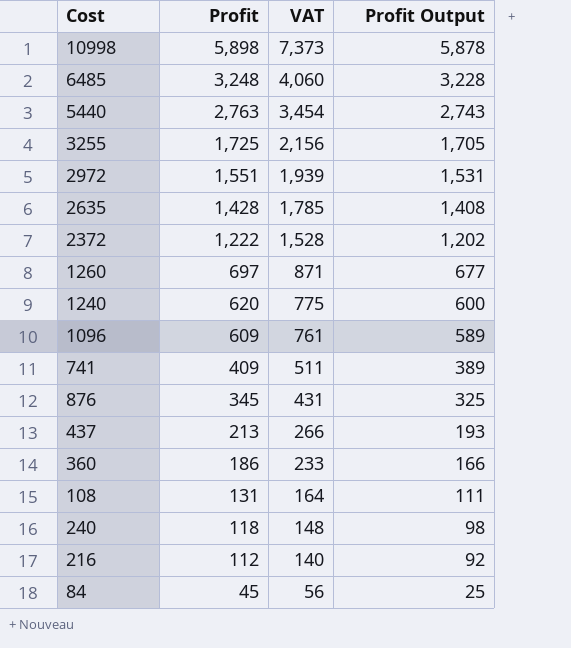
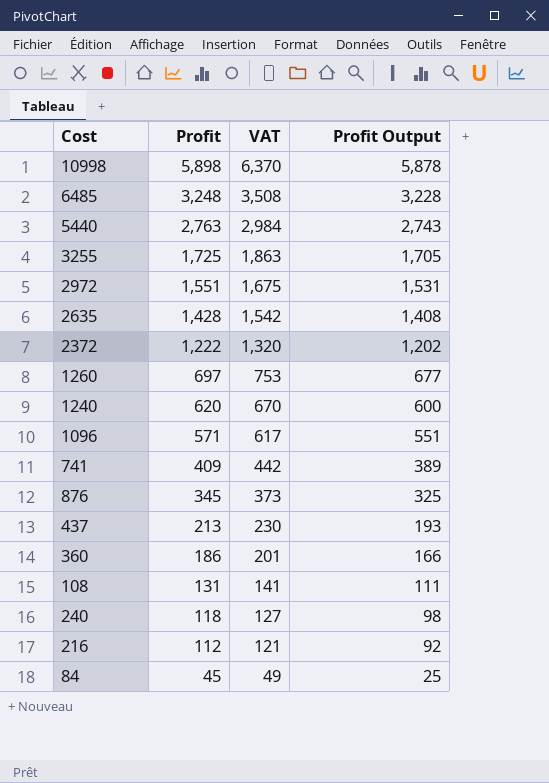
column VAT | formula: [Profit] * 1.25 -> [Profit] * 1.08
1096 | Profit: 609 -> 571
1096 | Profit Output: 589 -> 551

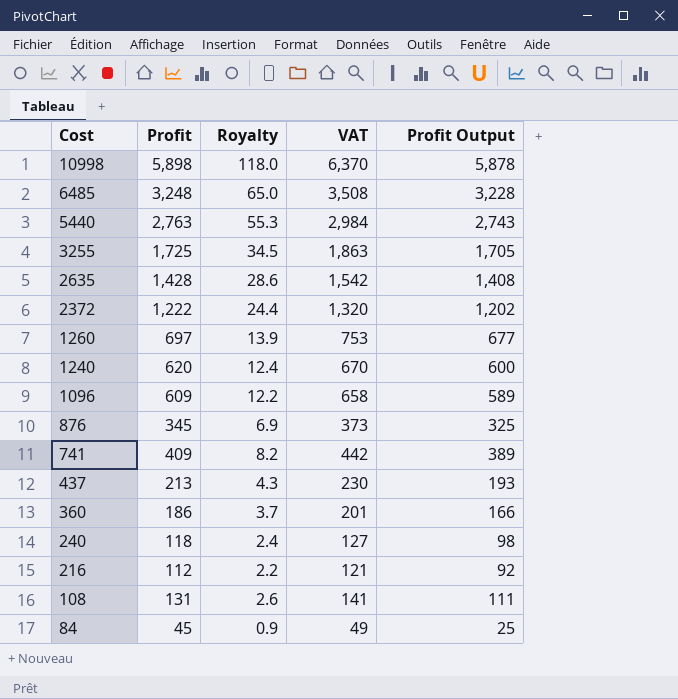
row order: Profit descending -> Cost descending
column Royalty | formula: none -> [Profit] * 0.02
row 2972: 1,551 | 1,675 | 1,531 -> none
1096 | Profit: 571 -> 609
1096 | VAT: 617 -> 658
1096 | Profit Output: 551 -> 589

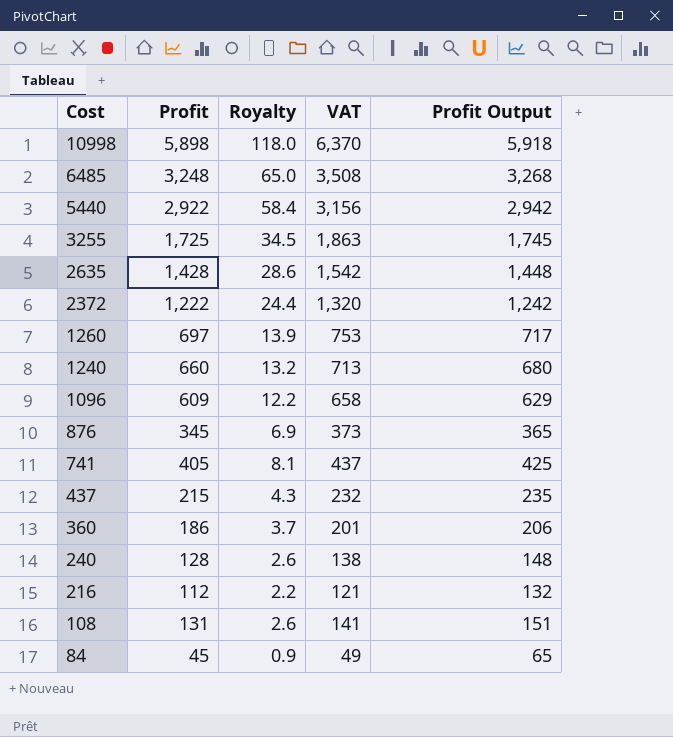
column Profit Output | formula: [Profit] - 20 -> [Profit] + 20
5440 | Profit: 2,763 -> 2,922
5440 | Royalty: 55.3 -> 58.4
5440 | VAT: 2,984 -> 3,156
1240 | Profit: 620 -> 660
1240 | Royalty: 12.4 -> 13.2
1240 | VAT: 670 -> 713
741 | Profit: 409 -> 405
741 | Royalty: 8.2 -> 8.1
741 | VAT: 442 -> 437
437 | Profit: 213 -> 215
437 | VAT: 230 -> 232
240 | Profit: 118 -> 128
240 | Royalty: 2.4 -> 2.6
240 | VAT: 127 -> 138

